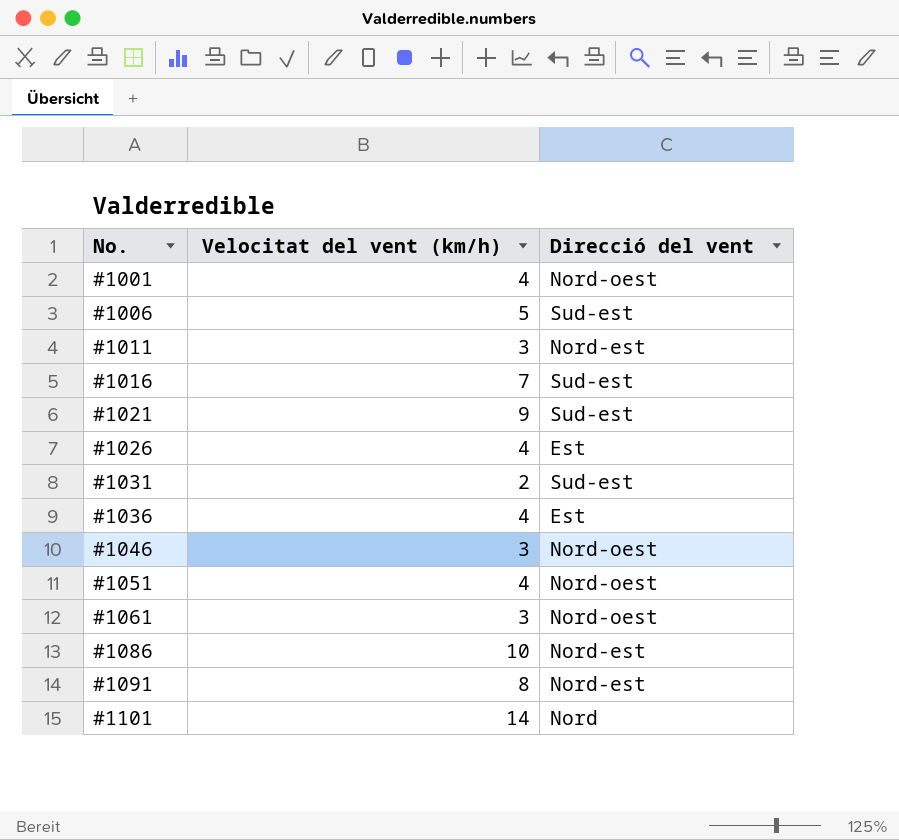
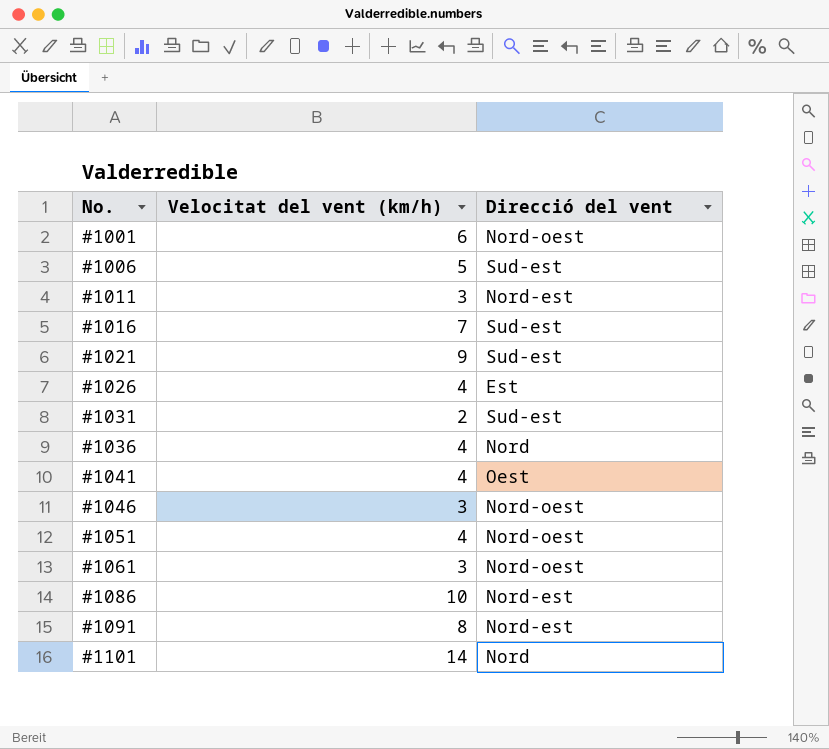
#1001 | Velocitat del vent (km/h): 4 -> 6
#1036 | Direcció del vent: Est -> Nord
row #1041: none -> 4 | Oest

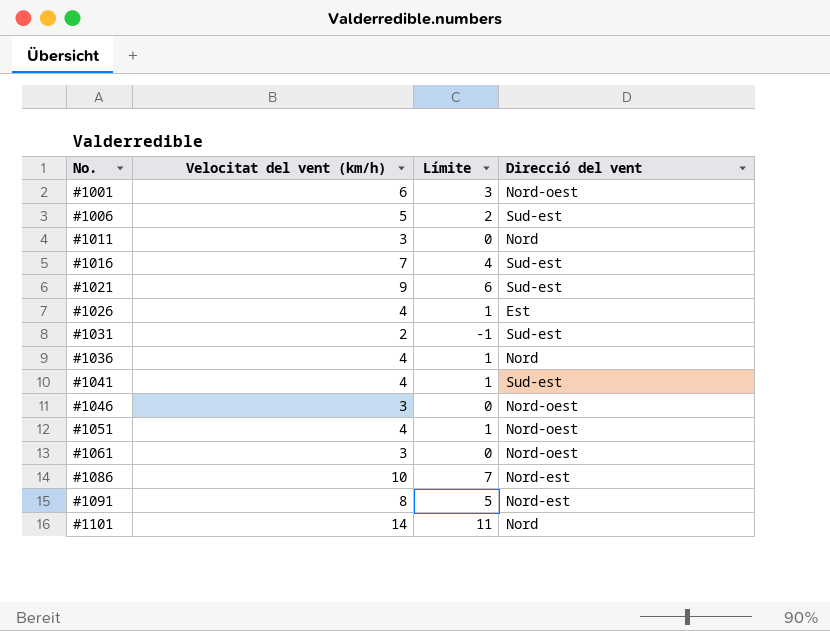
column Límite | formula: none -> [Velocitat del vent (km/h)] - 3
#1011 | Direcció del vent: Nord-est -> Nord
#1041 | Direcció del vent: Oest -> Sud-est

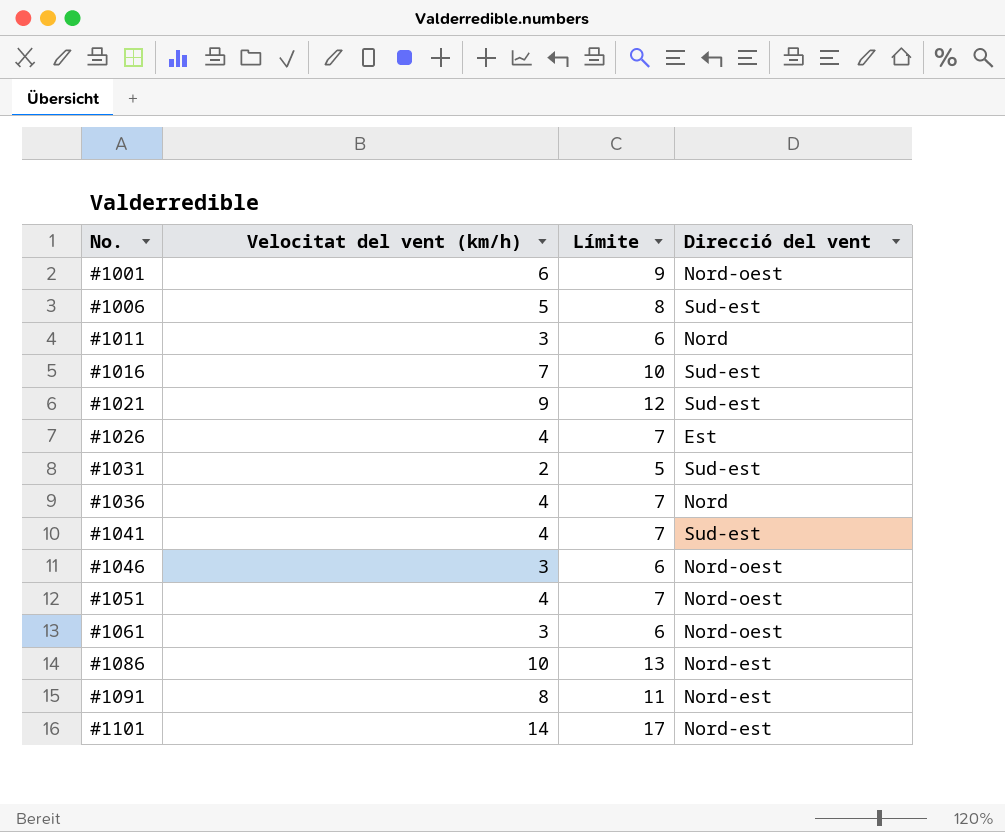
column Límite | formula: [Velocitat del vent (km/h)] - 3 -> [Velocitat del vent (km/h)] + 3
#1101 | Direcció del vent: Nord -> Nord-est

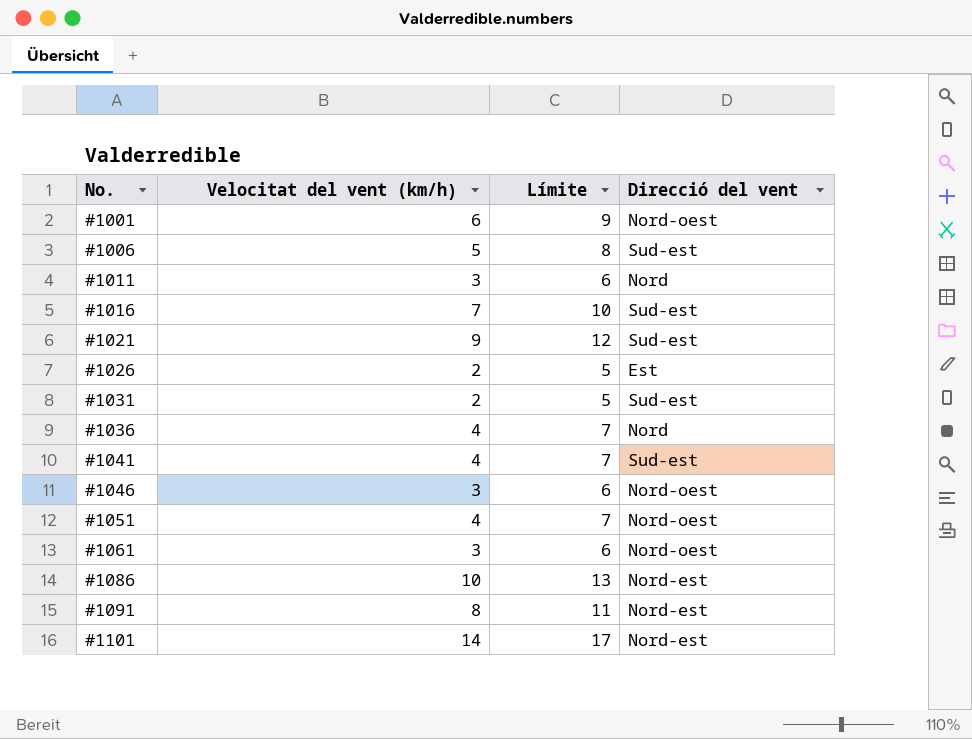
#1026 | Velocitat del vent (km/h): 4 -> 2
#1026 | Límite: 7 -> 5

